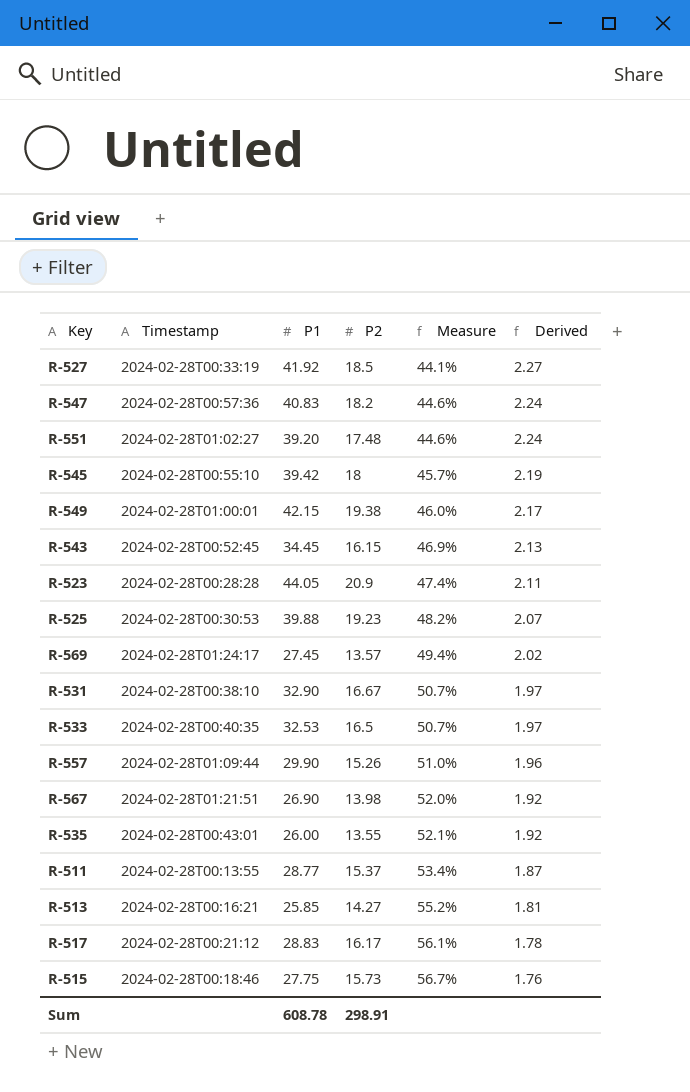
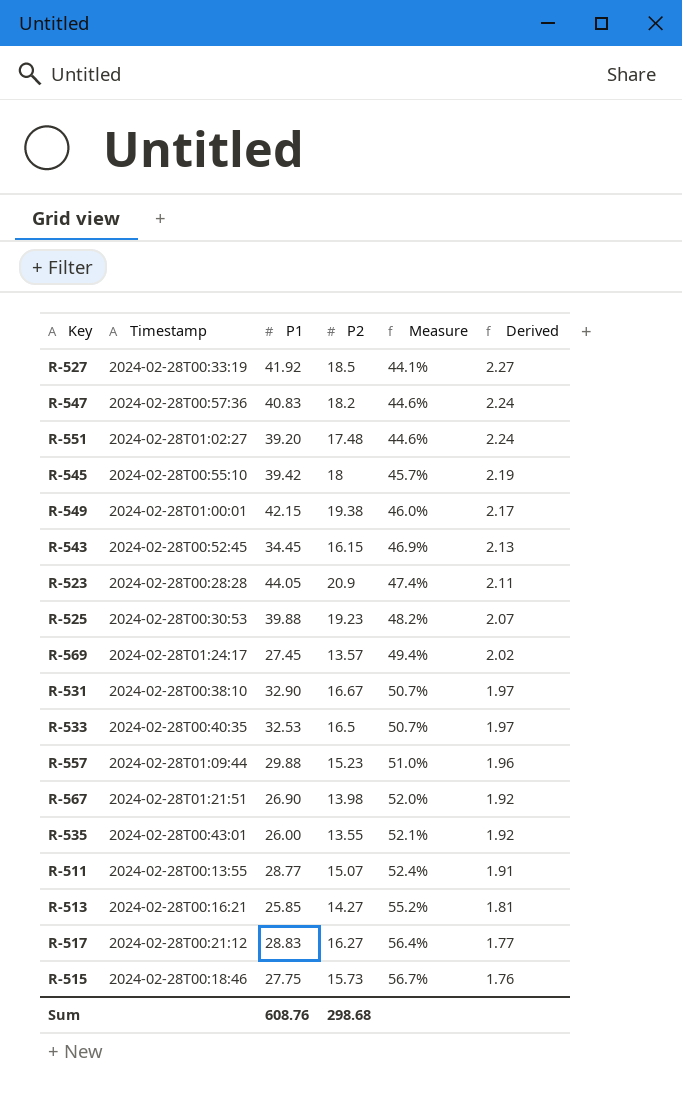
R-557 | P1: 29.90 -> 29.88
R-557 | P2: 15.26 -> 15.23
R-511 | P2: 15.37 -> 15.07
R-511 | Measure: 53.4% -> 52.4%
R-511 | Derived: 1.87 -> 1.91
R-517 | P2: 16.17 -> 16.27
R-517 | Measure: 56.1% -> 56.4%
R-517 | Derived: 1.78 -> 1.77
Sum | P1: 608.78 -> 608.76
Sum | P2: 298.91 -> 298.68

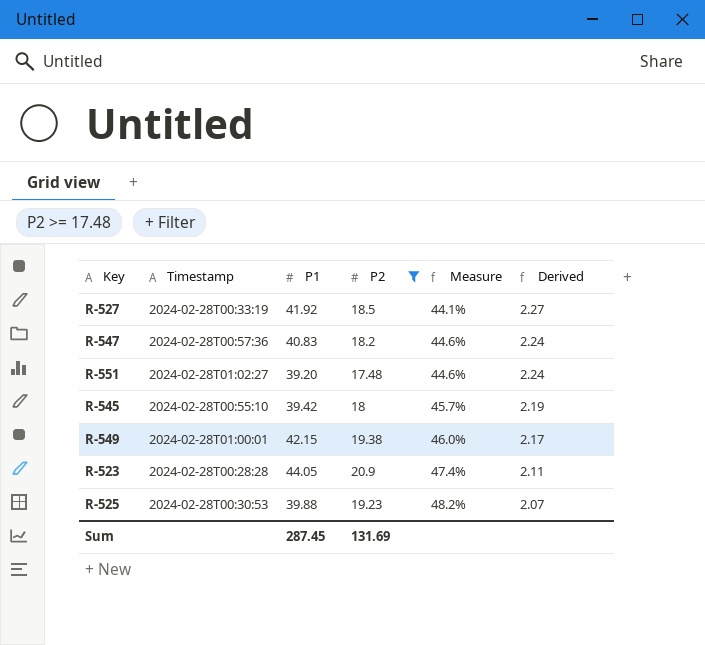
filter: none -> P2 >= 17.48
Sum | P1: 608.76 -> 287.45
Sum | P2: 298.68 -> 131.69

